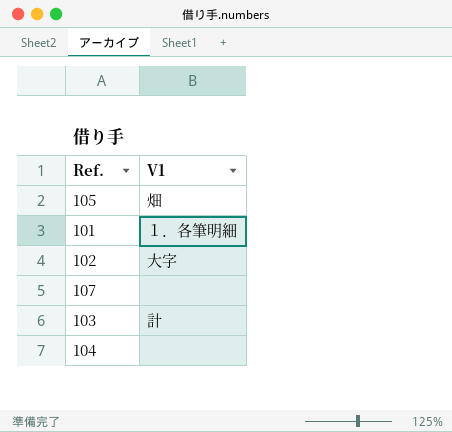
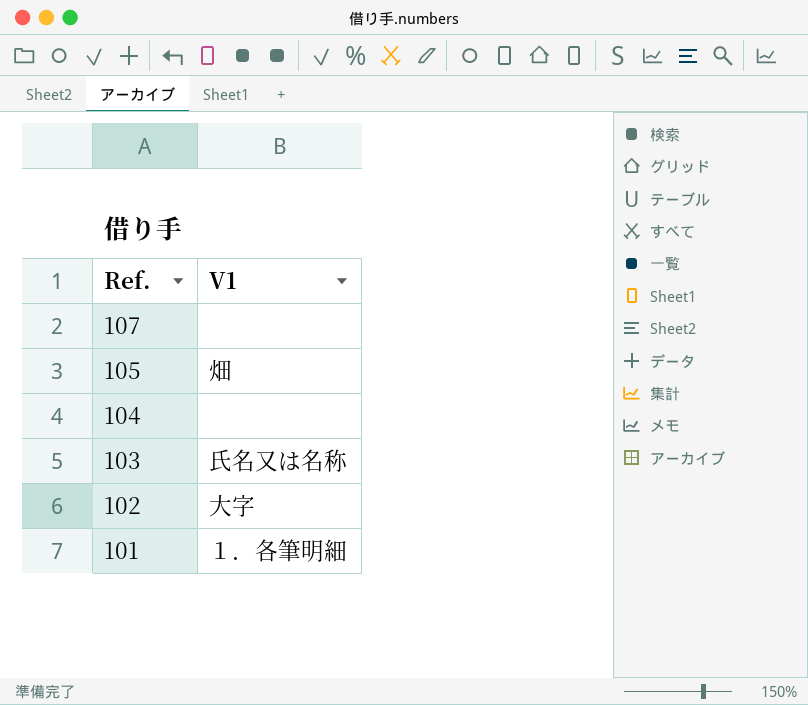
row order: none -> Ref. descending
103 | V1: 計 -> 氏名又は名称

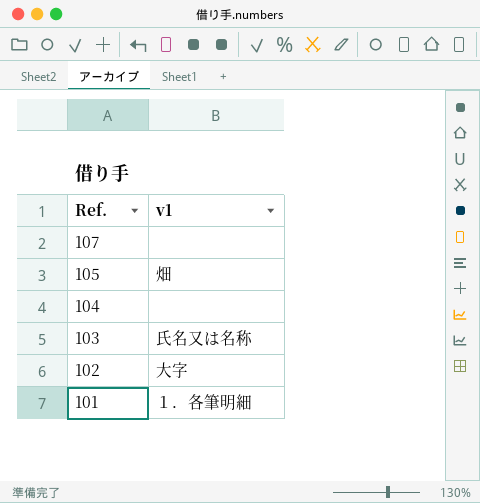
column name: V1 -> v1

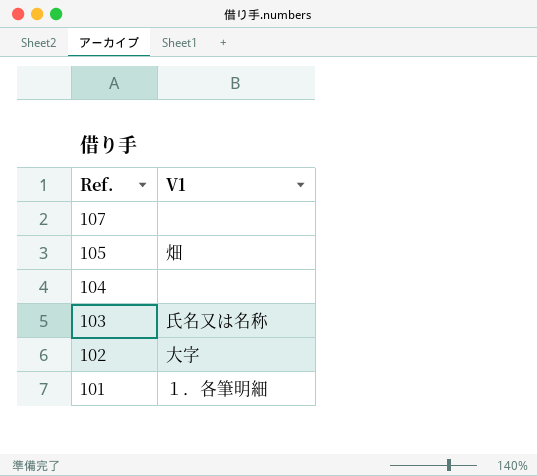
column name: v1 -> V1

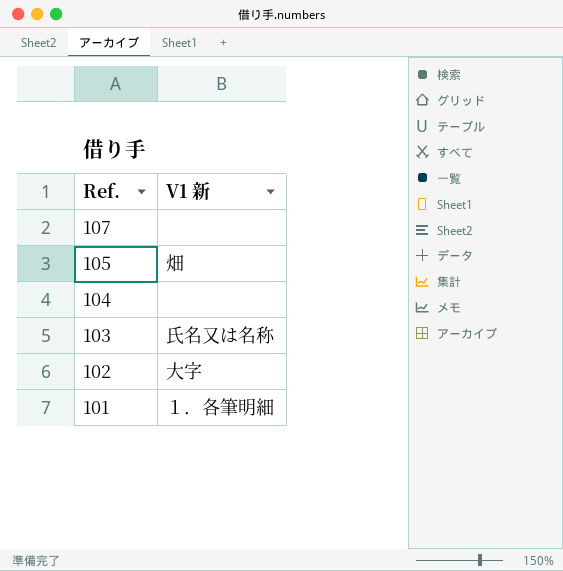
column name: V1 -> V1 新

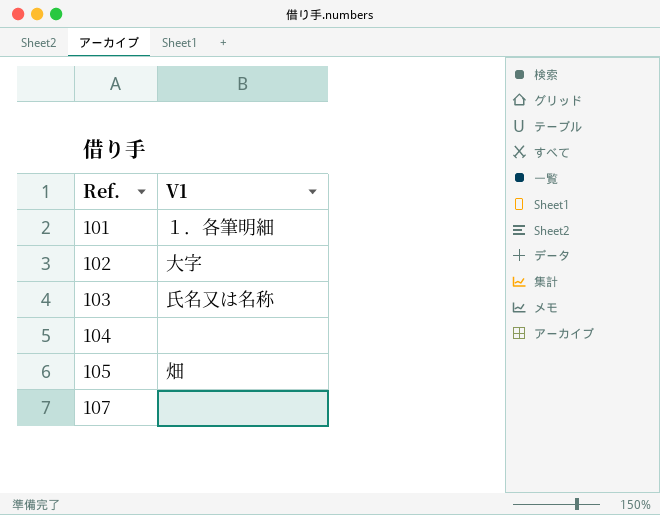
row order: Ref. descending -> Ref. ascending
column name: V1 新 -> V1

